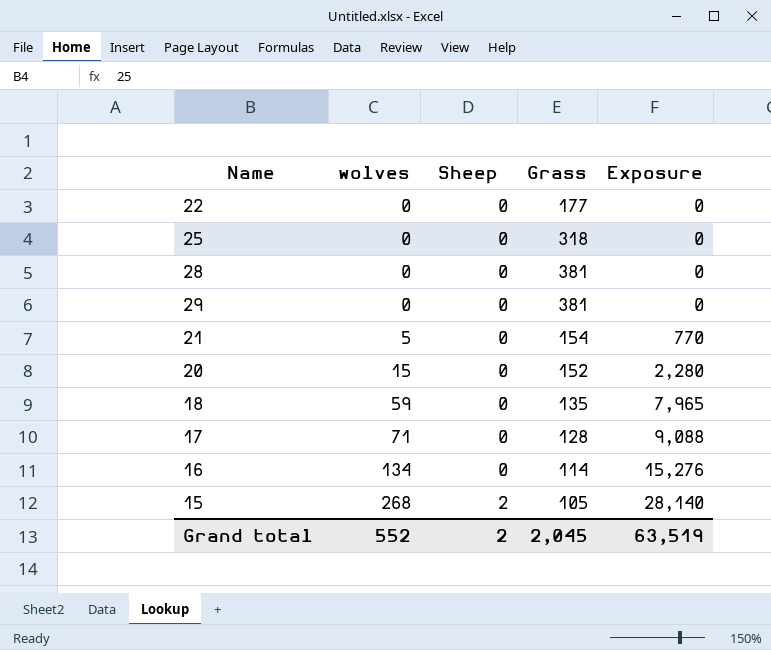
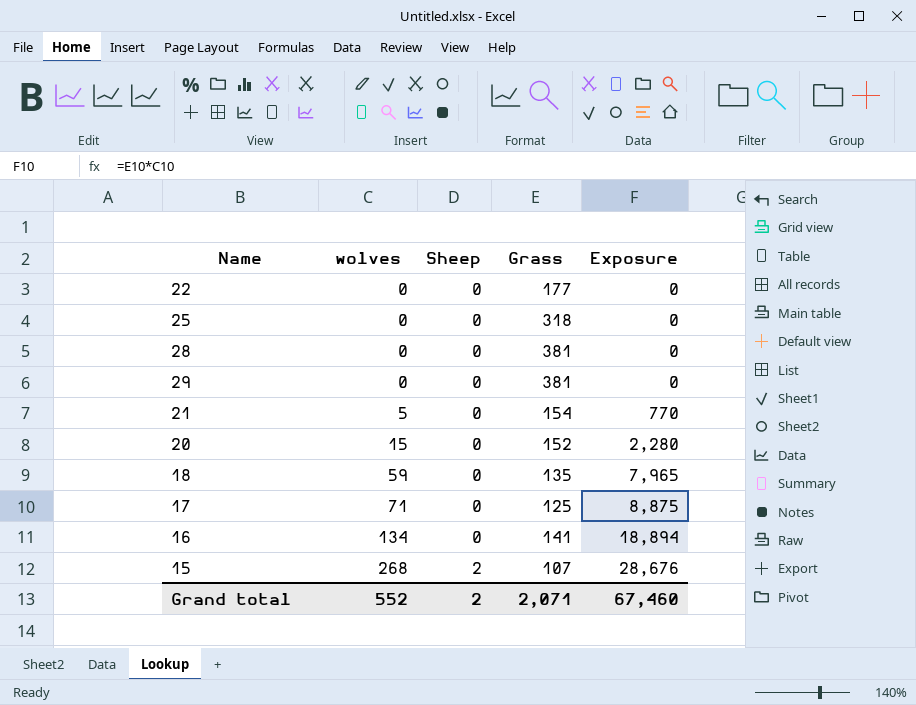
17 | Grass: 128 -> 125
17 | Exposure: 9,088 -> 8,875
16 | Grass: 114 -> 141
16 | Exposure: 15,276 -> 18,894
15 | Grass: 105 -> 107
15 | Exposure: 28,140 -> 28,676
Grand total | Grass: 2,045 -> 2,071
Grand total | Exposure: 63,519 -> 67,460

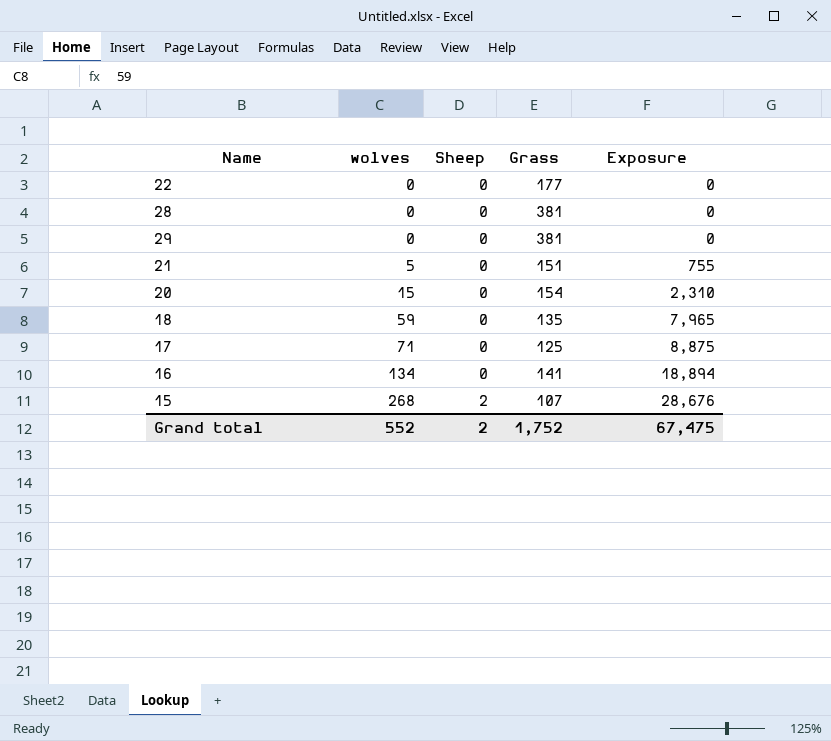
row 25: 0 | 0 | 318 | 0 -> none
21 | Grass: 154 -> 151
21 | Exposure: 770 -> 755
20 | Grass: 152 -> 154
20 | Exposure: 2,280 -> 2,310
Grand total | Grass: 2,071 -> 1,752
Grand total | Exposure: 67,460 -> 67,475

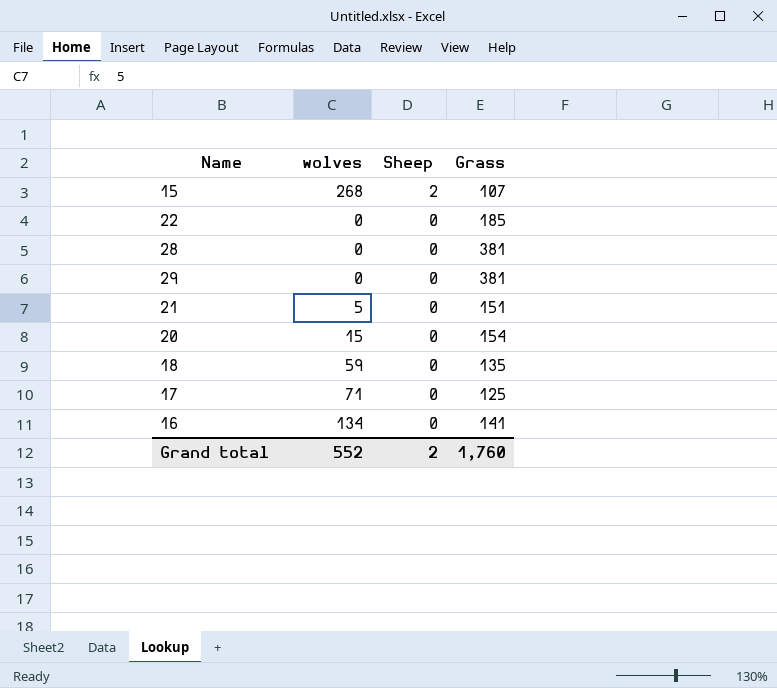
row order: wolves ascending -> Sheep descending
column Exposure | formula: [wolves] * [Grass] -> none
22 | Grass: 177 -> 185
Grand total | Grass: 1,752 -> 1,760

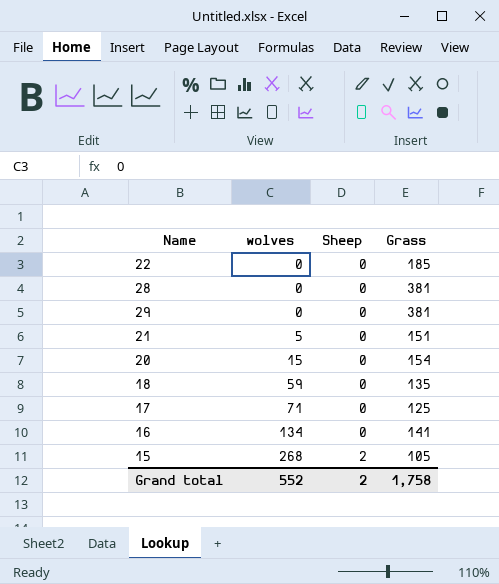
row order: Sheep descending -> wolves ascending
15 | Grass: 107 -> 105
Grand total | Grass: 1,760 -> 1,758

